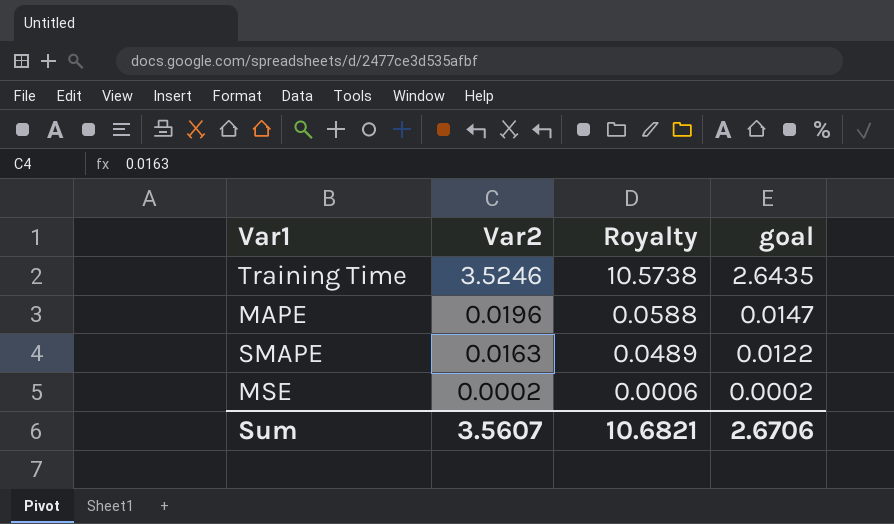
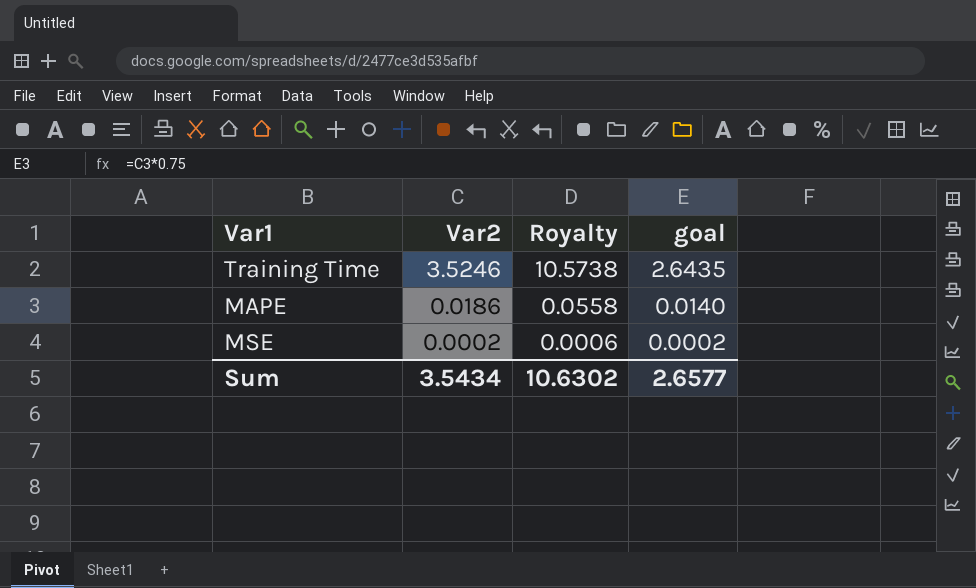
row SMAPE: 0.0163 | 0.0489 | 0.0122 -> none
MAPE | Var2: 0.0196 -> 0.0186
MAPE | Royalty: 0.0588 -> 0.0558
MAPE | goal: 0.0147 -> 0.0140
Sum | Var2: 3.5607 -> 3.5434
Sum | Royalty: 10.6821 -> 10.6302
Sum | goal: 2.6706 -> 2.6577

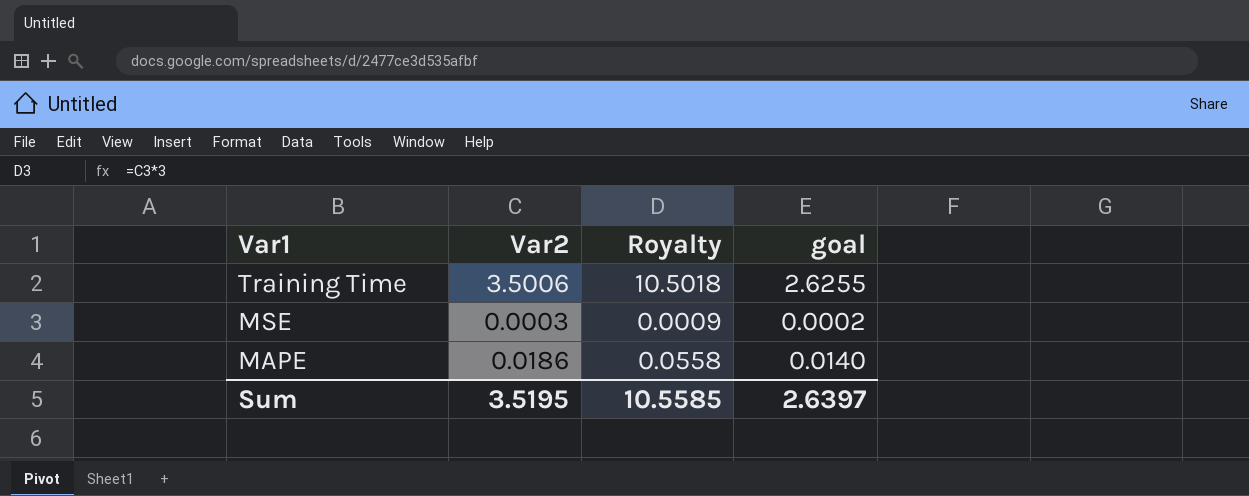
row order: Var2 descending -> Var1 descending
Training Time | Var2: 3.5246 -> 3.5006
Training Time | Royalty: 10.5738 -> 10.5018
Training Time | goal: 2.6435 -> 2.6255
MSE | Var2: 0.0002 -> 0.0003
MSE | Royalty: 0.0006 -> 0.0009
Sum | Var2: 3.5434 -> 3.5195
Sum | Royalty: 10.6302 -> 10.5585
Sum | goal: 2.6577 -> 2.6397

